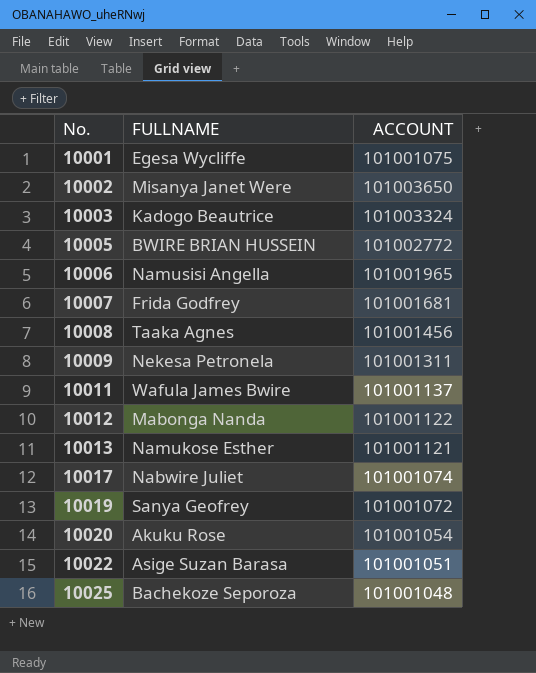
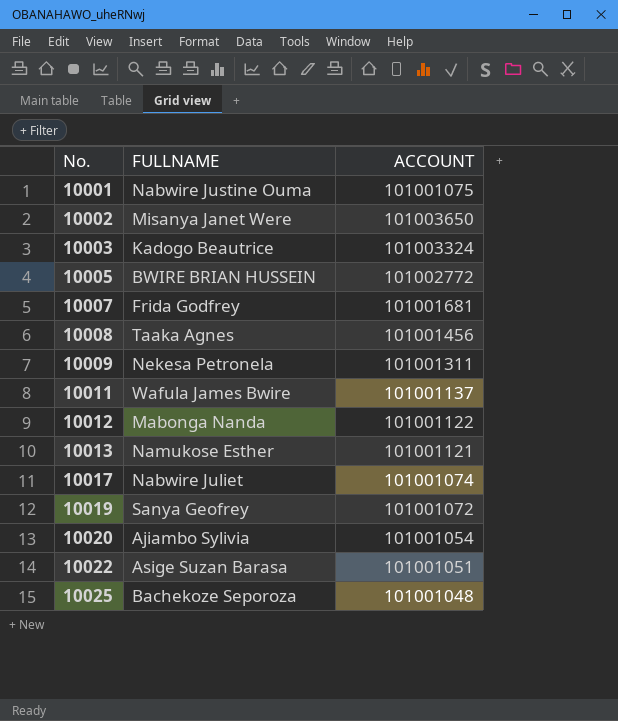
row 10006: Namusisi Angella | 101001965 -> none
10001 | FULLNAME: Egesa Wycliffe -> Nabwire Justine Ouma
10020 | FULLNAME: Akuku Rose -> Ajiambo Sylivia

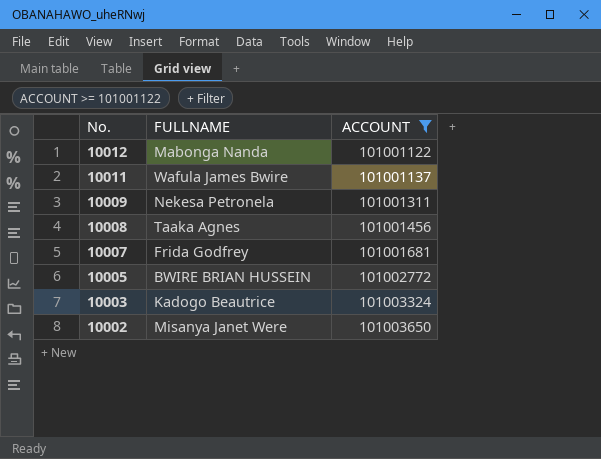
filter: none -> ACCOUNT >= 101001122
row order: No. ascending -> No. descending

